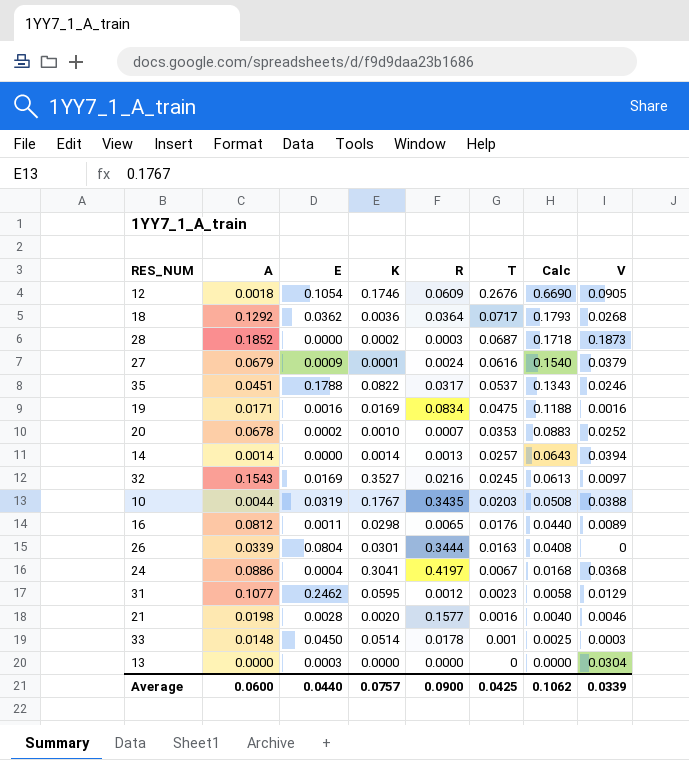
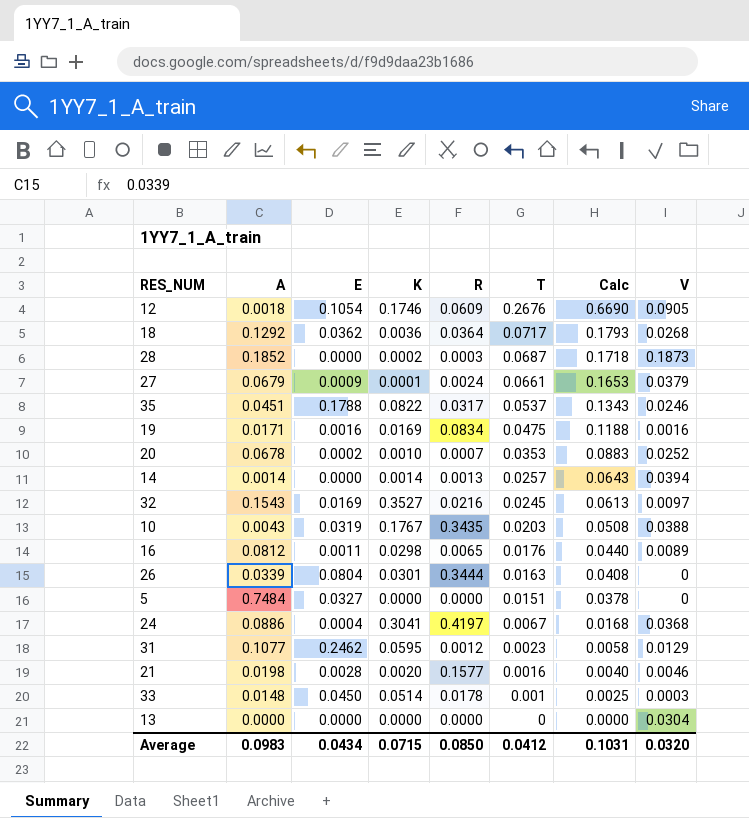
27 | T: 0.0616 -> 0.0661
27 | Calc: 0.1540 -> 0.1653
10 | A: 0.0044 -> 0.0043
row 5: none -> 0.7484 | 0.0327 | 0.0000 | 0.0000 | 0.0151 | 0.0378 | 0
13 | E: 0.0003 -> 0.0000
Average | A: 0.0600 -> 0.0983
Average | E: 0.0440 -> 0.0434
Average | K: 0.0757 -> 0.0715
Average | R: 0.0900 -> 0.0850
Average | T: 0.0425 -> 0.0412
Average | Calc: 0.1062 -> 0.1031
Average | V: 0.0339 -> 0.0320

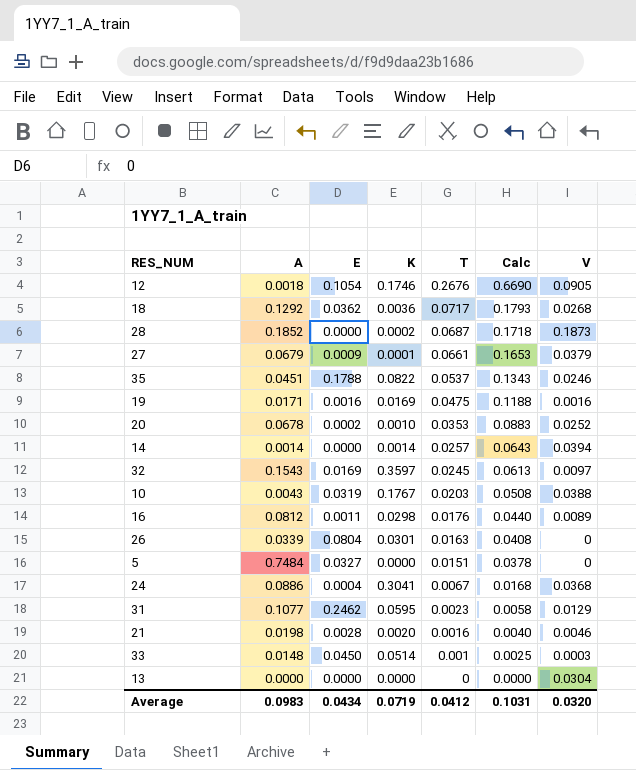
column R | position: 5 -> none
32 | K: 0.3527 -> 0.3597
Average | K: 0.0715 -> 0.0719

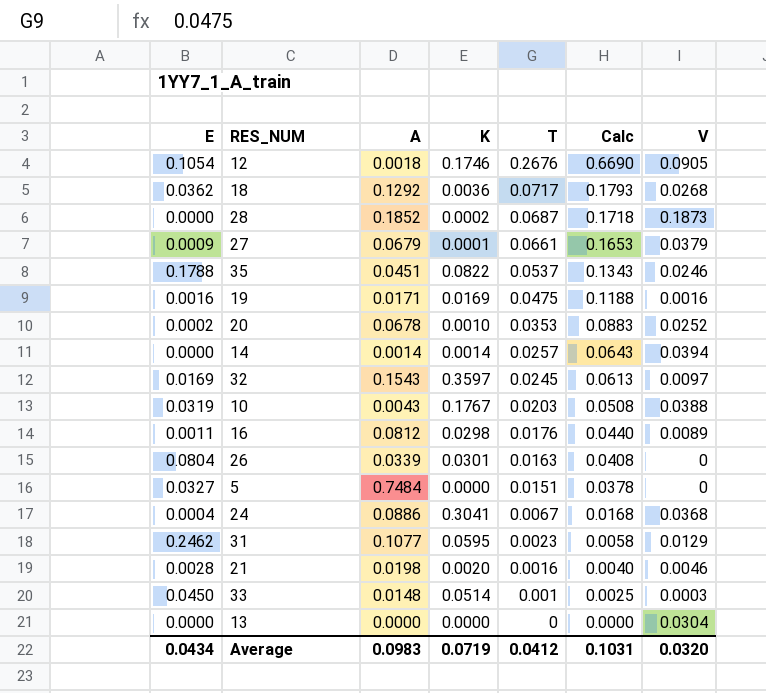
column E | position: 3 -> 1

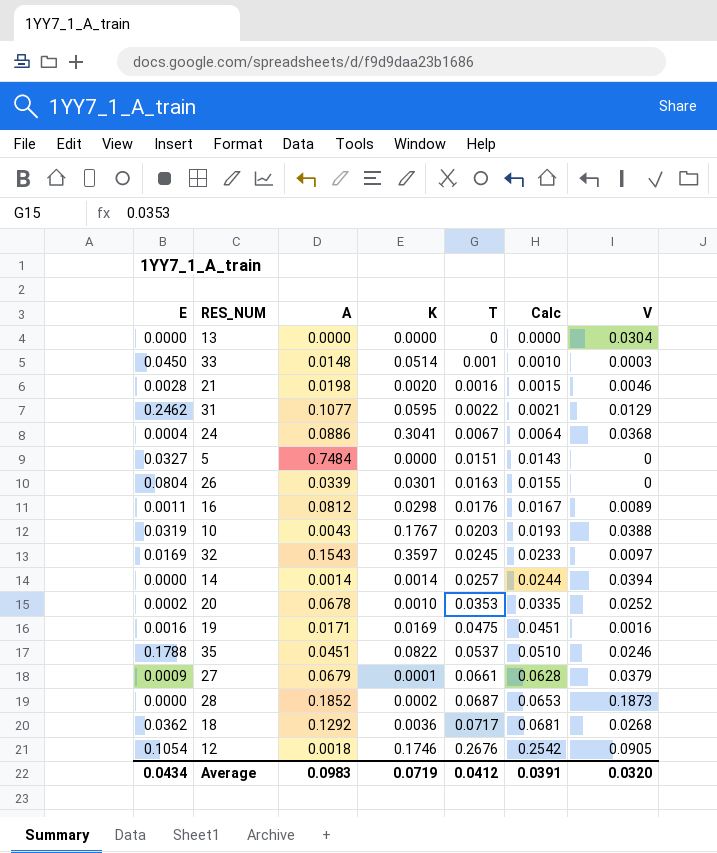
row order: T descending -> T ascending
column Calc | formula: [T] * 2.5 -> [T] * 0.95
31 | T: 0.0023 -> 0.0022
Average | Calc: 0.1031 -> 0.0391

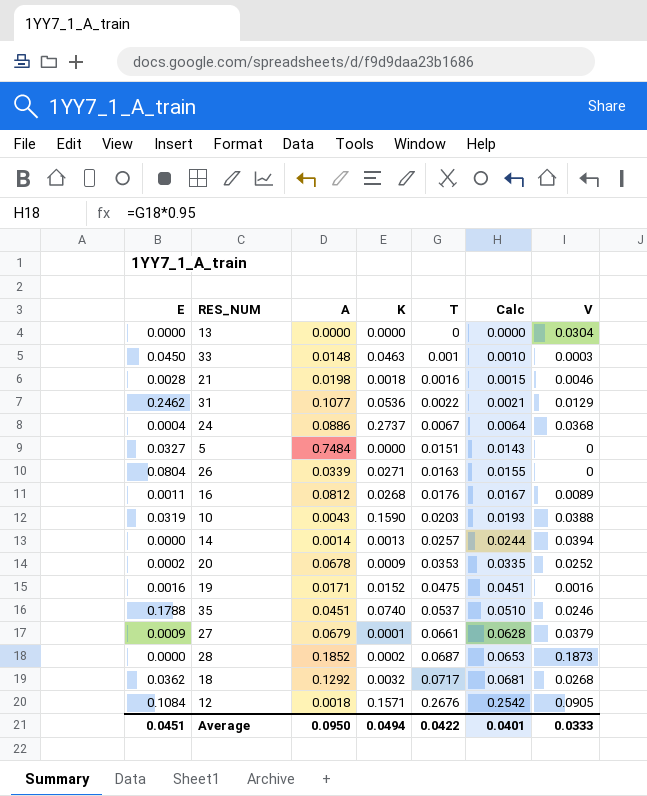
row 32: 0.0169 | 0.1543 | 0.3597 | 0.0245 | 0.0233 | 0.0097 -> none
33 | K: 0.0514 -> 0.0463
21 | K: 0.0020 -> 0.0018
31 | K: 0.0595 -> 0.0536
24 | K: 0.3041 -> 0.2737
26 | K: 0.0301 -> 0.0271
16 | K: 0.0298 -> 0.0268
10 | K: 0.1767 -> 0.1590
14 | K: 0.0014 -> 0.0013
20 | K: 0.0010 -> 0.0009
19 | K: 0.0169 -> 0.0152
35 | K: 0.0822 -> 0.0740
18 | K: 0.0036 -> 0.0032
12 | E: 0.1054 -> 0.1084
12 | K: 0.1746 -> 0.1571
Average | E: 0.0434 -> 0.0451
Average | A: 0.0983 -> 0.0950
Average | K: 0.0719 -> 0.0494
Average | T: 0.0412 -> 0.0422
Average | Calc: 0.0391 -> 0.0401
Average | V: 0.0320 -> 0.0333

